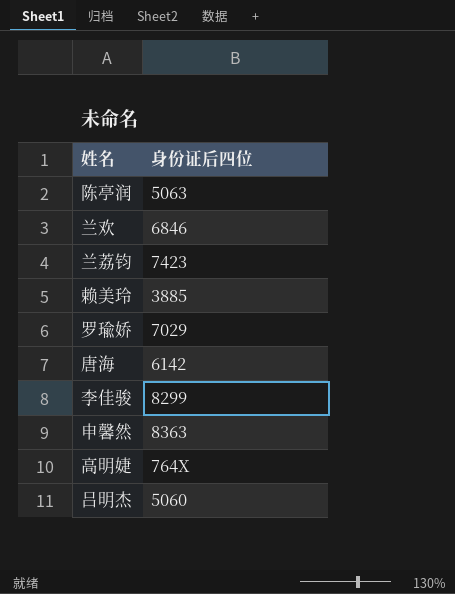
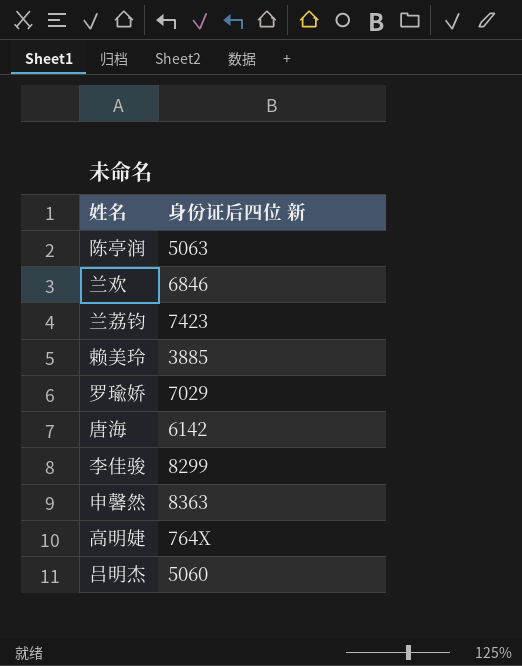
column name: 身份证后四位 -> 身份证后四位 新

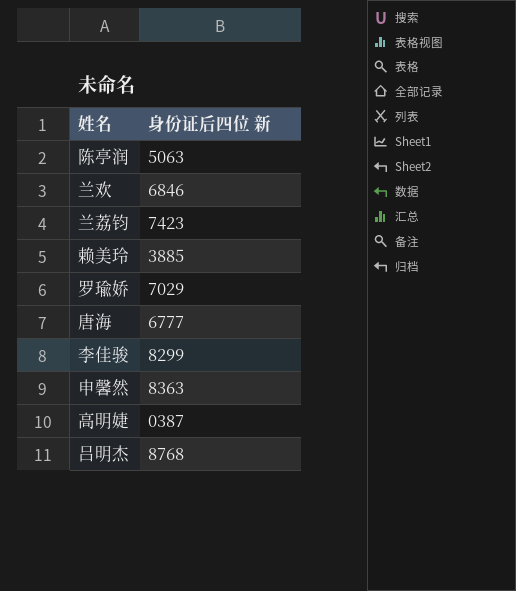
唐海 | 身份证后四位 新: 6142 -> 6777
高明婕 | 身份证后四位 新: 764X -> 0387
吕明杰 | 身份证后四位 新: 5060 -> 8768

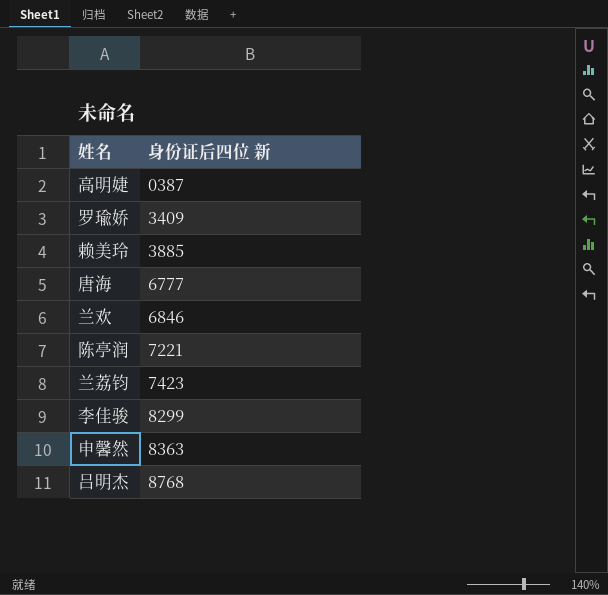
row order: none -> 身份证后四位 新 ascending
罗瑜娇 | 身份证后四位 新: 7029 -> 3409
陈亭润 | 身份证后四位 新: 5063 -> 7221

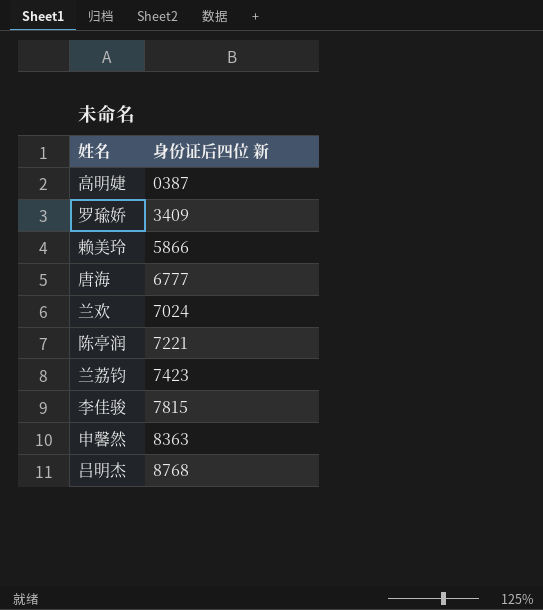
赖美玲 | 身份证后四位 新: 3885 -> 5866
兰欢 | 身份证后四位 新: 6846 -> 7024
李佳骏 | 身份证后四位 新: 8299 -> 7815

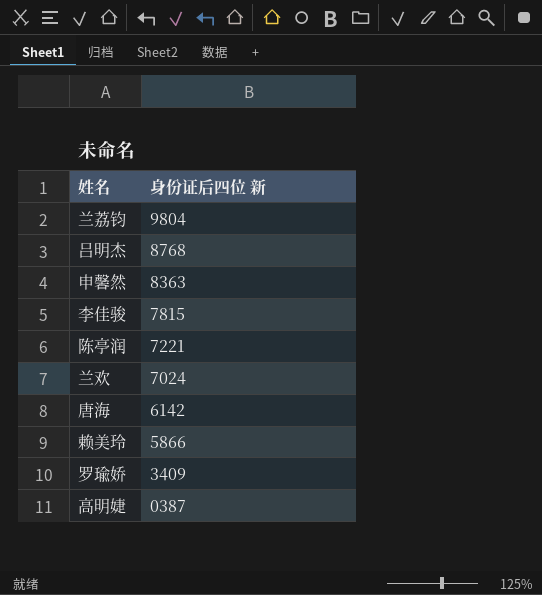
row order: 身份证后四位 新 ascending -> 身份证后四位 新 descending
兰荔钧 | 身份证后四位 新: 7423 -> 9804
唐海 | 身份证后四位 新: 6777 -> 6142

